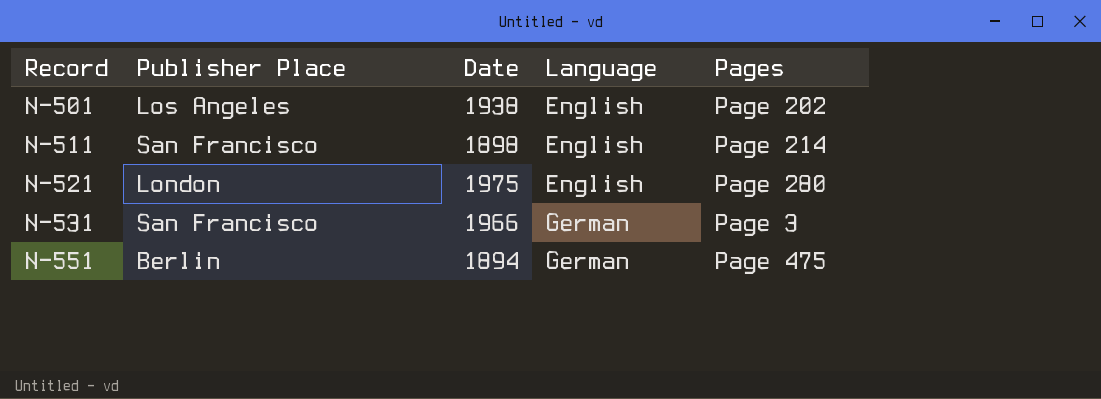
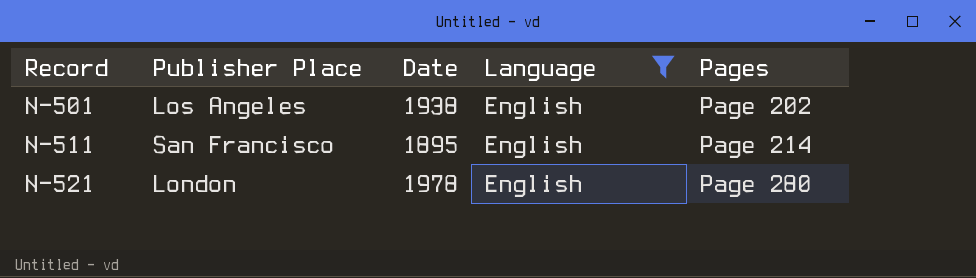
filter: none -> Language = English
N-511 | Date: 1898 -> 1895
N-521 | Date: 1975 -> 1978

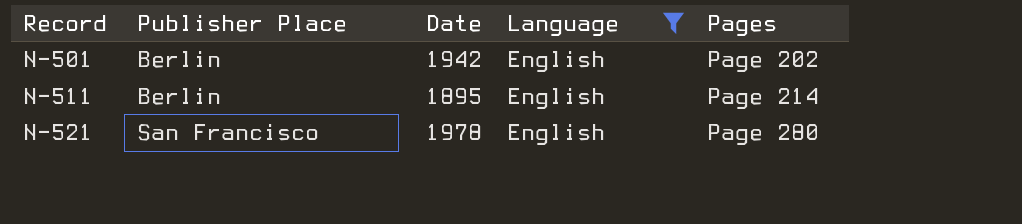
N-501 | Publisher Place: Los Angeles -> Berlin
N-501 | Date: 1938 -> 1942
N-511 | Publisher Place: San Francisco -> Berlin
N-521 | Publisher Place: London -> San Francisco

